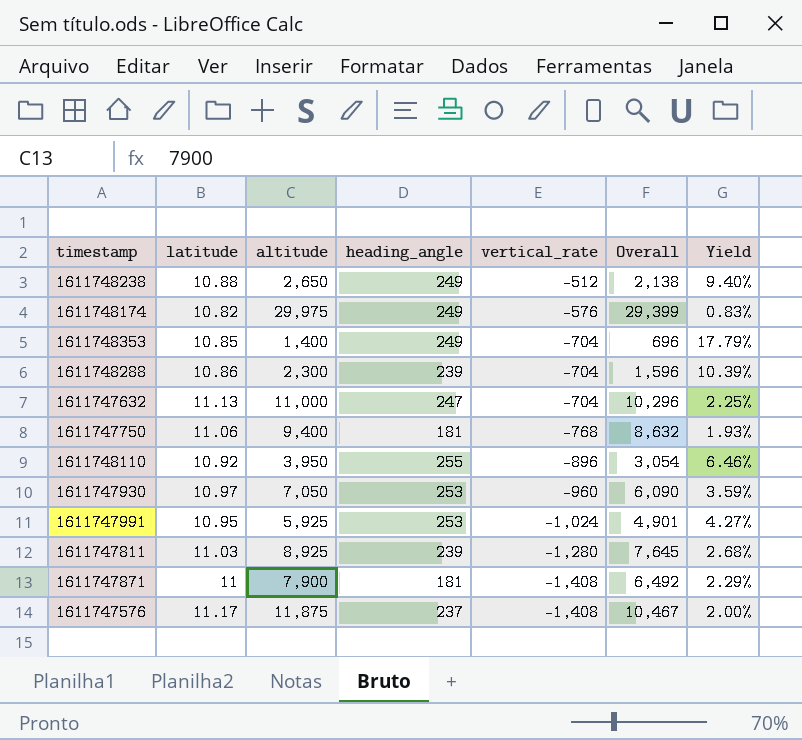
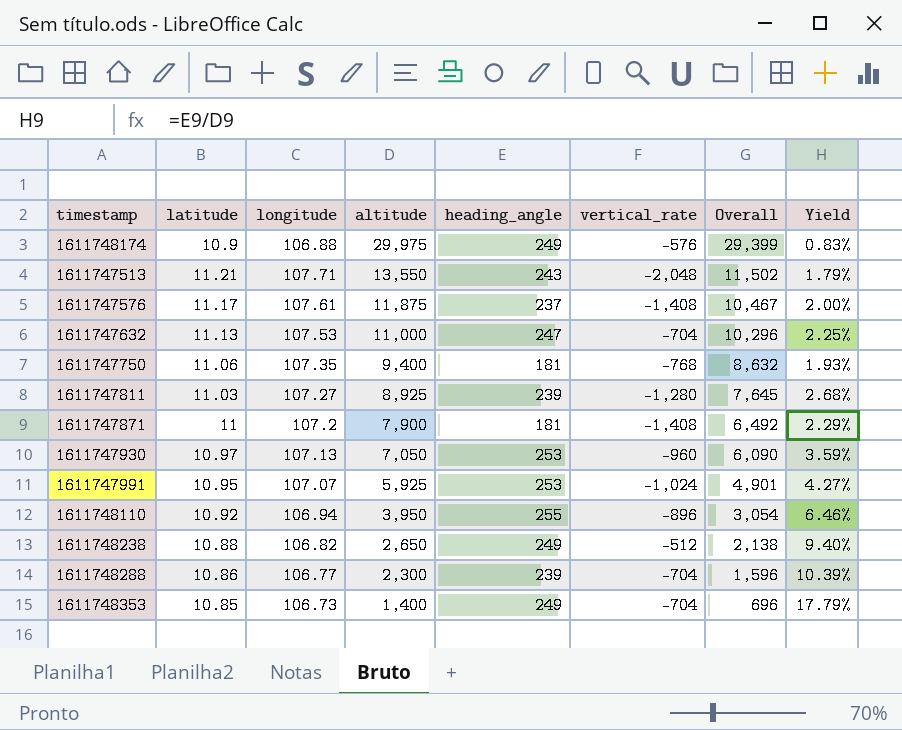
row order: vertical_rate descending -> altitude descending
column longitude | position: none -> 3
1611748174 | latitude: 10.82 -> 10.9
row 1611747513: none -> 11.21 | 107.71 | 13,550 | 243 | -2,048 | 11,502 | 1.79%

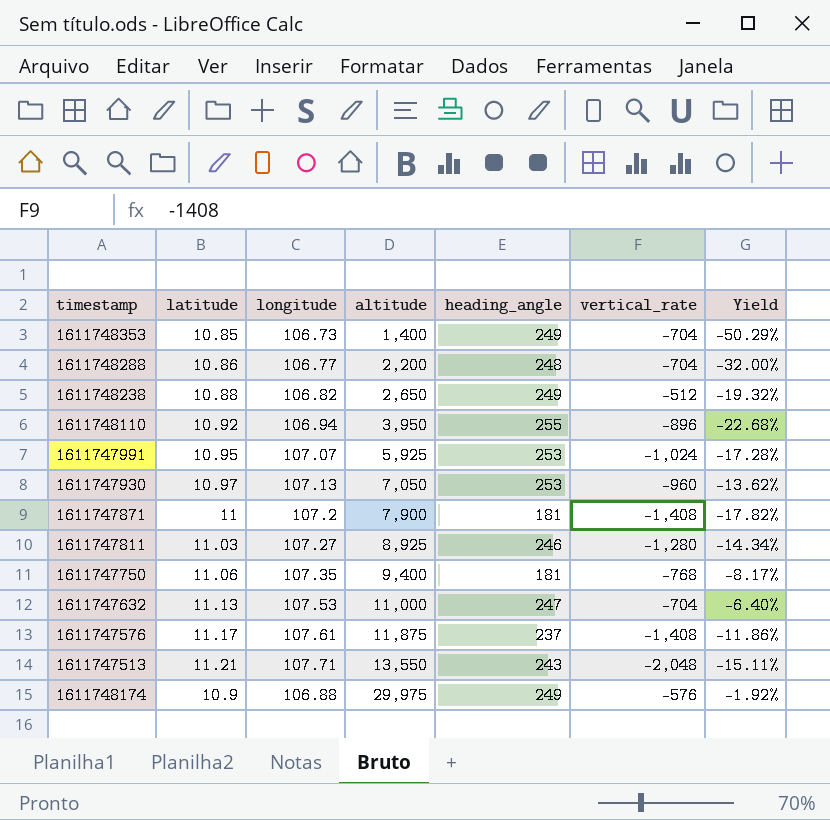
row order: altitude descending -> altitude ascending
column Overall | formula: [altitude] + [vertical_rate] -> none
column Yield | formula: [heading_angle] / [altitude] -> [vertical_rate] / [altitude]
1611748288 | altitude: 2,300 -> 2,200
1611748288 | heading_angle: 239 -> 248
1611747811 | heading_angle: 239 -> 246

